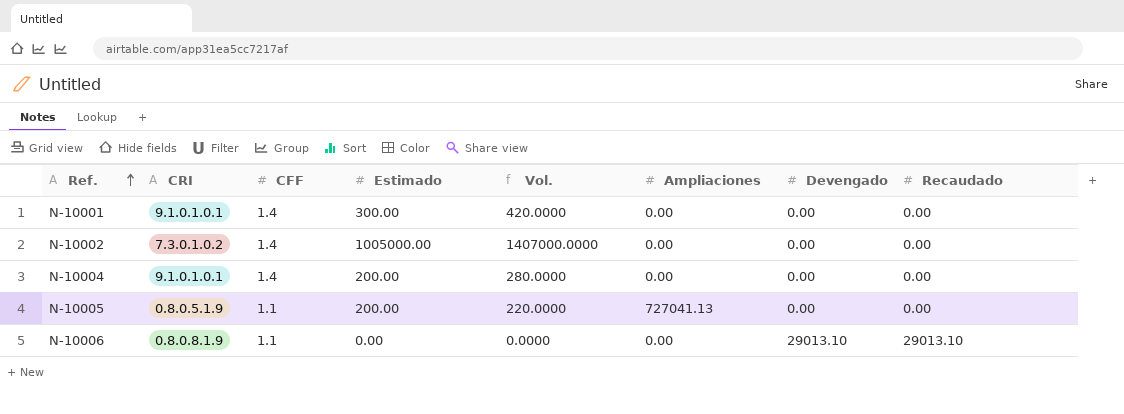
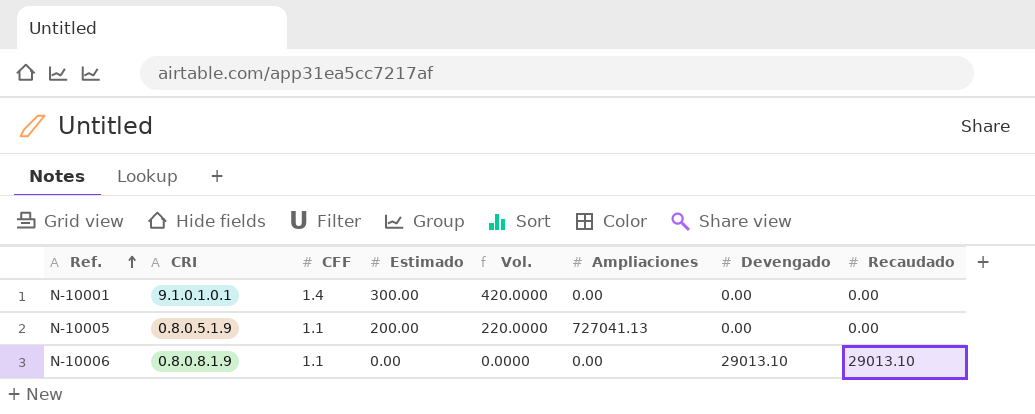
row N-10002: 7.3.0.1.0.2 | 1.4 | 1005000.00 | 1407000.0000 | 0.00 | 0.00 | 0.00 -> none
row N-10004: 9.1.0.1.0.1 | 1.4 | 200.00 | 280.0000 | 0.00 | 0.00 | 0.00 -> none

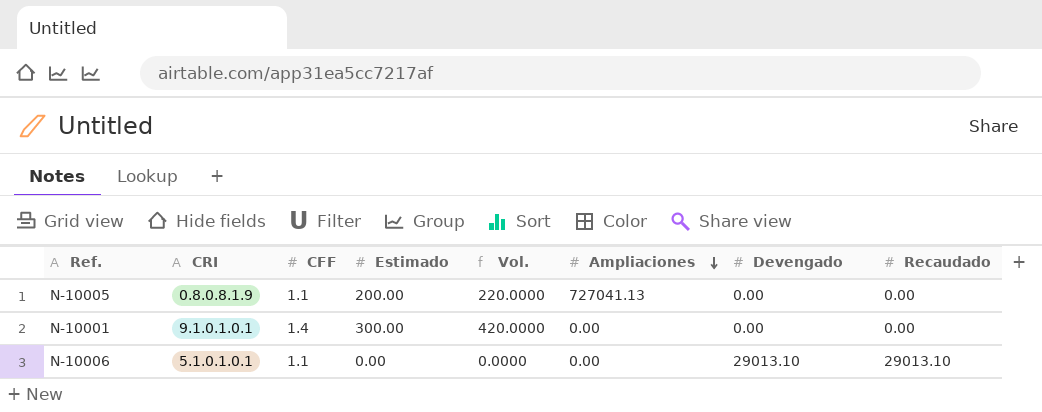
row order: Ref. ascending -> Ampliaciones descending
N-10005 | CRI: 0.8.0.5.1.9 -> 0.8.0.8.1.9
N-10006 | CRI: 0.8.0.8.1.9 -> 5.1.0.1.0.1

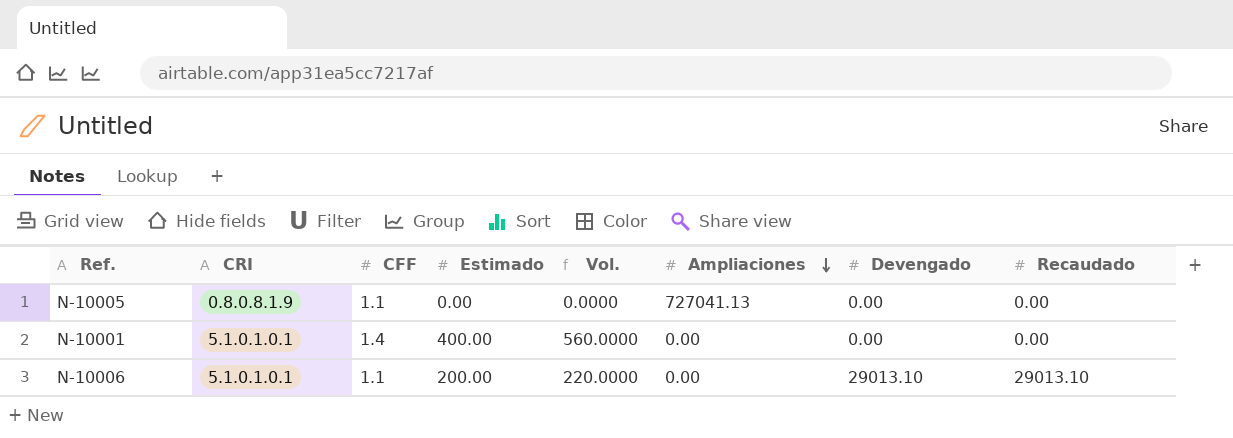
N-10005 | Estimado: 200.00 -> 0.00
N-10005 | Vol.: 220.0000 -> 0.0000
N-10001 | CRI: 9.1.0.1.0.1 -> 5.1.0.1.0.1
N-10001 | Estimado: 300.00 -> 400.00
N-10001 | Vol.: 420.0000 -> 560.0000
N-10006 | Estimado: 0.00 -> 200.00
N-10006 | Vol.: 0.0000 -> 220.0000

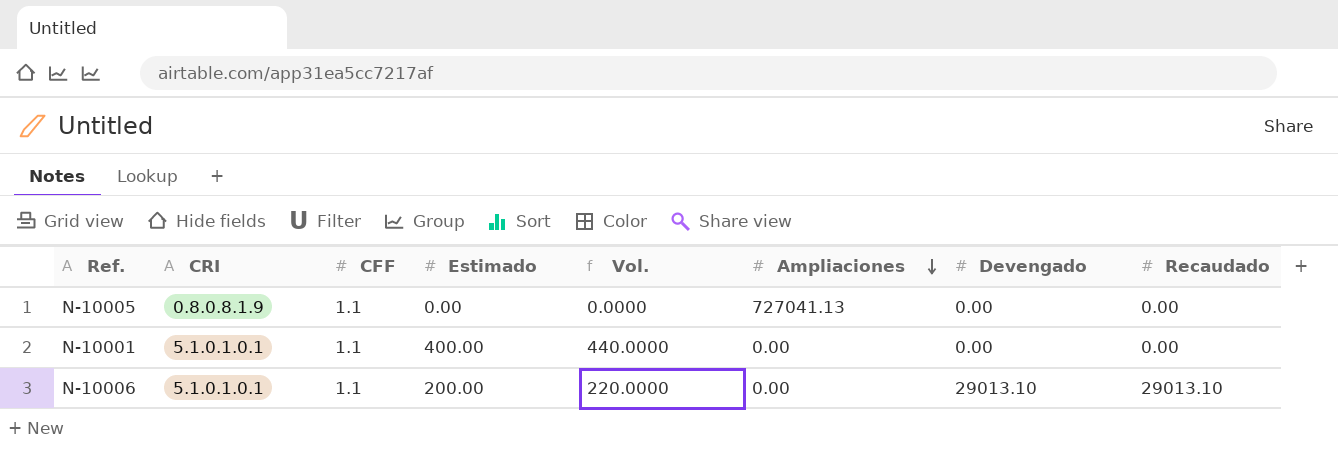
N-10001 | CFF: 1.4 -> 1.1
N-10001 | Vol.: 560.0000 -> 440.0000

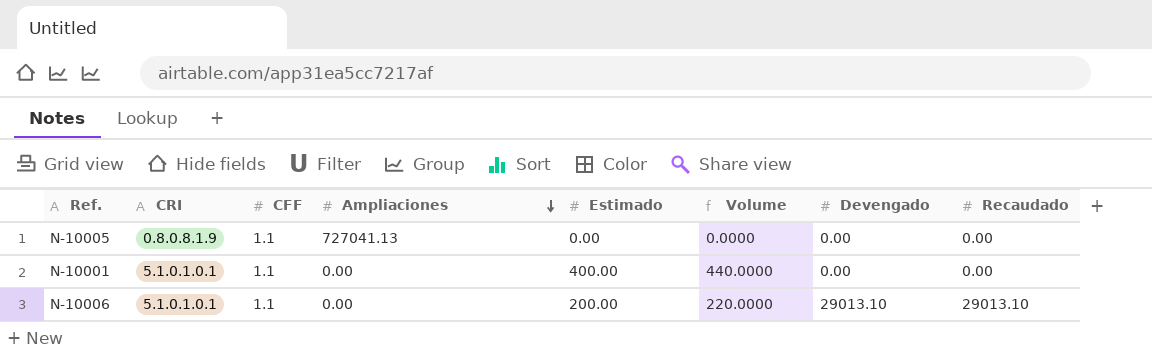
column Ampliaciones | position: 6 -> 4
column name: Vol. -> Volume

